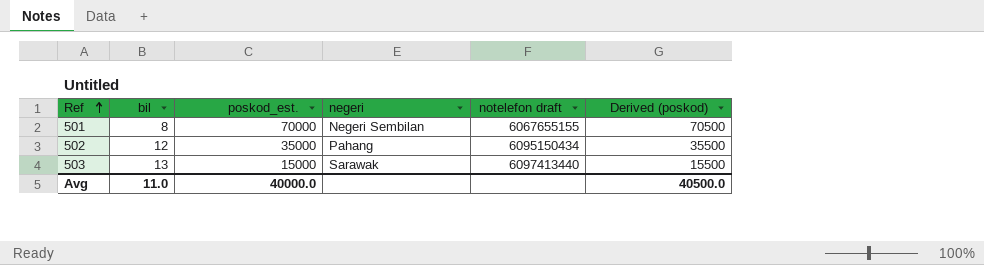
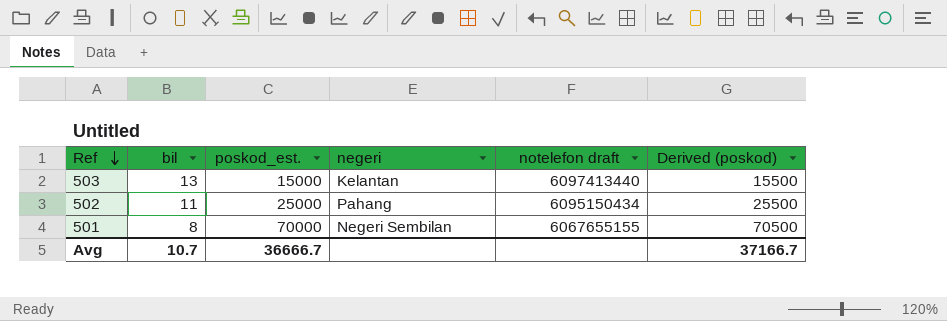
row order: Ref ascending -> Ref descending
503 | negeri: Sarawak -> Kelantan
502 | bil: 12 -> 11
502 | poskod_est.: 35000 -> 25000
502 | Derived (poskod): 35500 -> 25500
Avg | bil: 11.0 -> 10.7
Avg | poskod_est.: 40000.0 -> 36666.7
Avg | Derived (poskod): 40500.0 -> 37166.7

